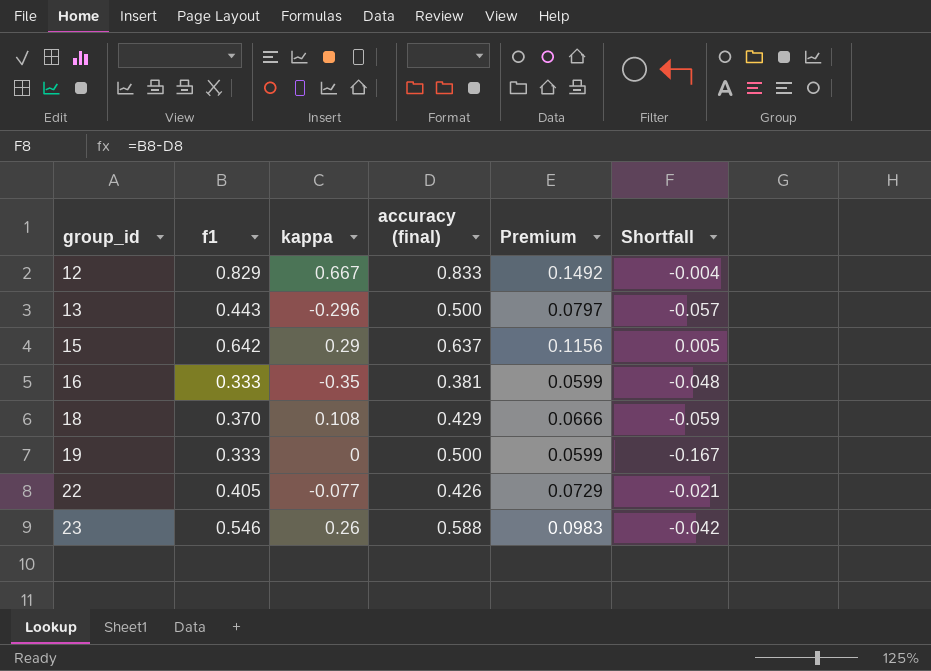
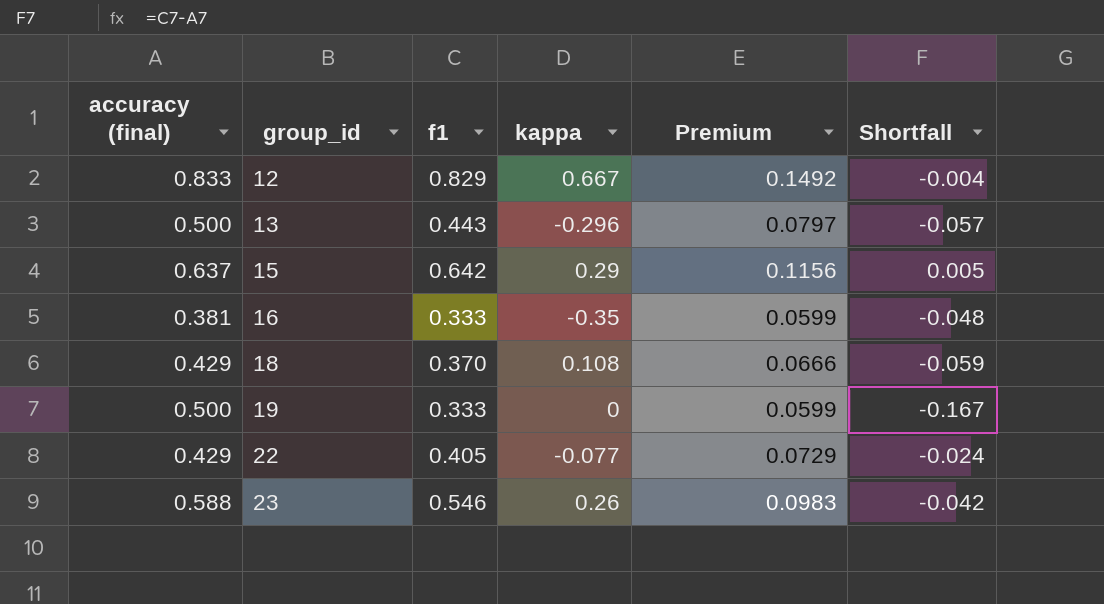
column accuracy (final) | position: 4 -> 1
22 | accuracy (final): 0.426 -> 0.429
22 | Shortfall: -0.021 -> -0.024

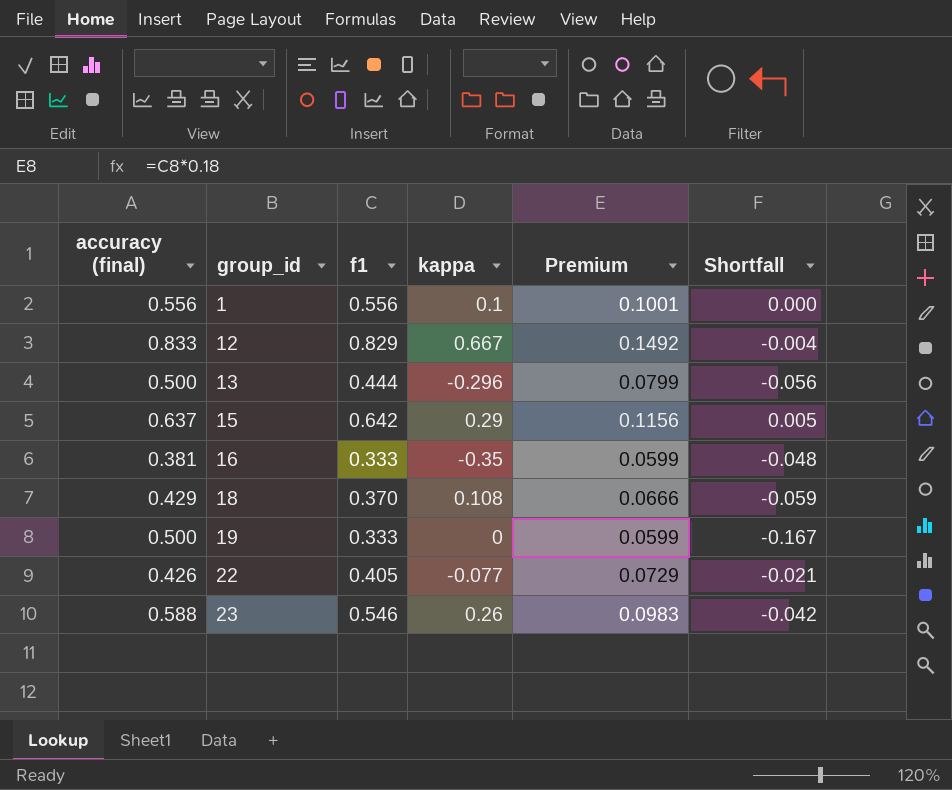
row 1: none -> 0.556 | 0.556 | 0.1 | 0.1001 | 0.000
13 | f1: 0.443 -> 0.444
13 | Premium: 0.0797 -> 0.0799
13 | Shortfall: -0.057 -> -0.056
22 | accuracy (final): 0.429 -> 0.426
22 | Shortfall: -0.024 -> -0.021

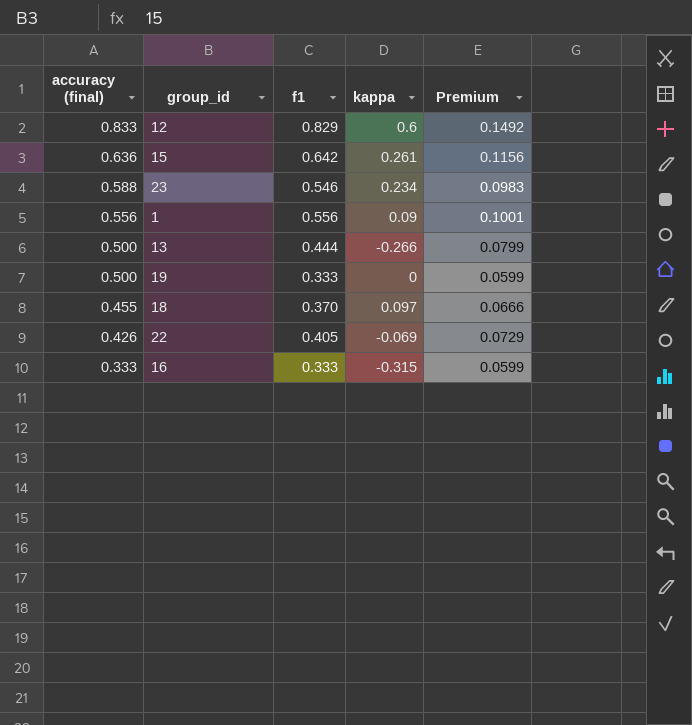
row order: group_id ascending -> accuracy (final) descending
column Shortfall | formula: [f1] - [accuracy (final)] -> none
12 | kappa: 0.667 -> 0.6
15 | accuracy (final): 0.637 -> 0.636
15 | kappa: 0.29 -> 0.261
23 | kappa: 0.26 -> 0.234
1 | kappa: 0.1 -> 0.09
13 | kappa: -0.296 -> -0.266
18 | accuracy (final): 0.429 -> 0.455
18 | kappa: 0.108 -> 0.097
22 | kappa: -0.077 -> -0.069
16 | accuracy (final): 0.381 -> 0.333
16 | kappa: -0.35 -> -0.315

